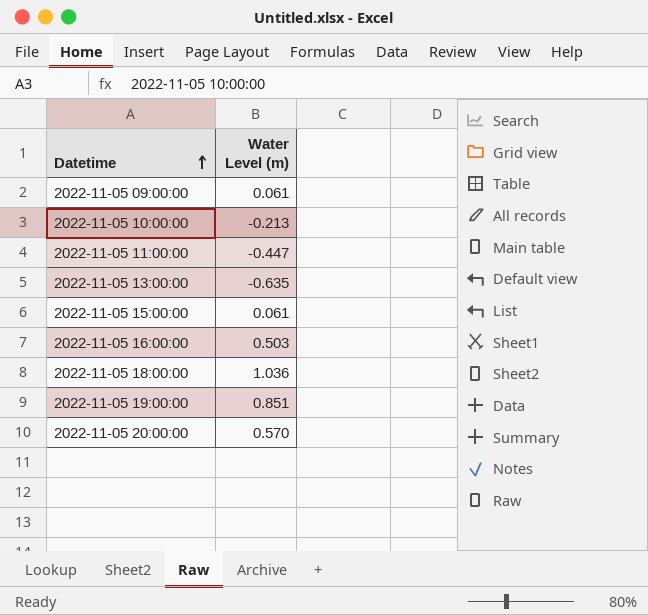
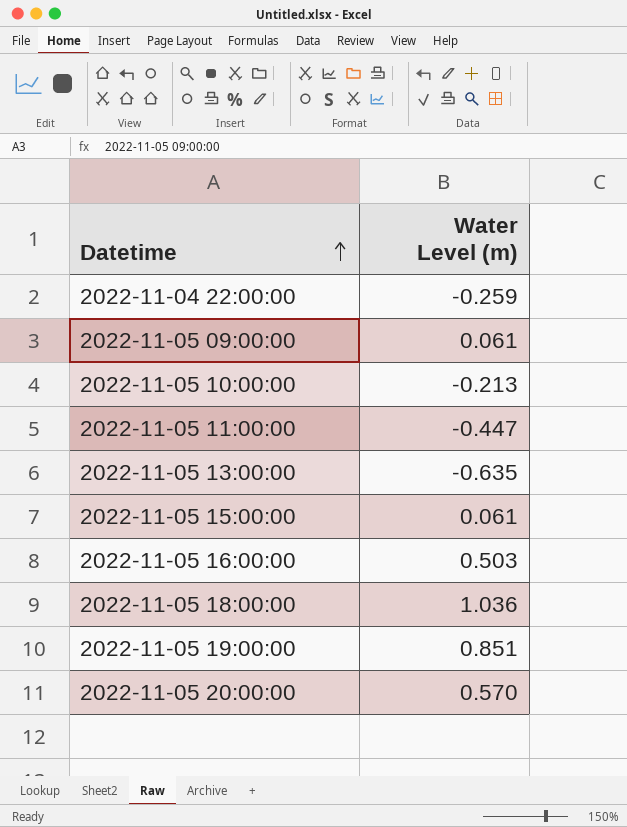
row 2022-11-04 22:00:00: none -> -0.259

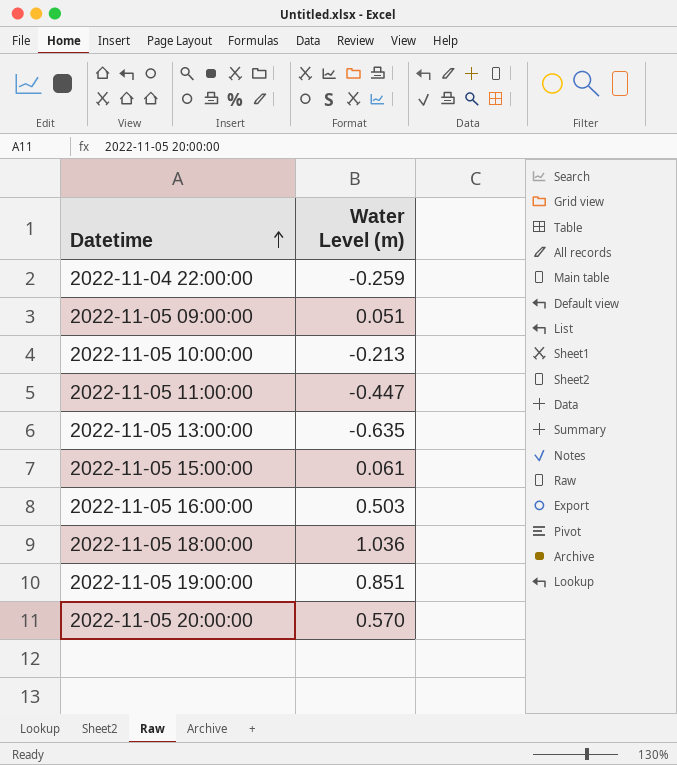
2022-11-05 09:00:00 | Water Level (m): 0.061 -> 0.051

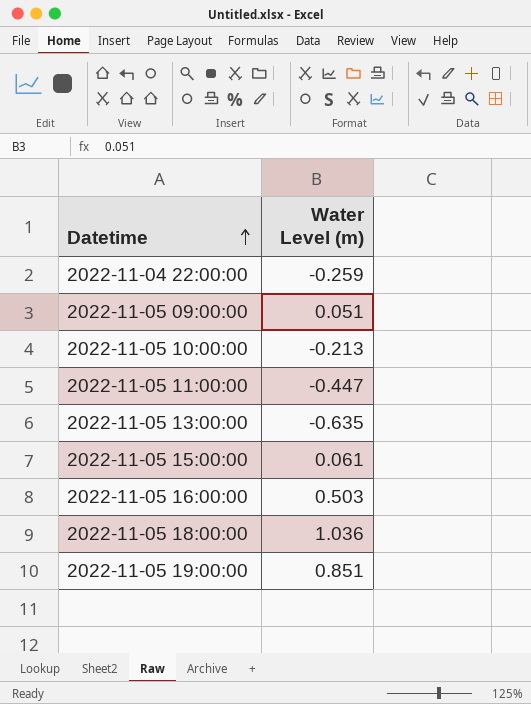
row 2022-11-05 20:00:00: 0.570 -> none

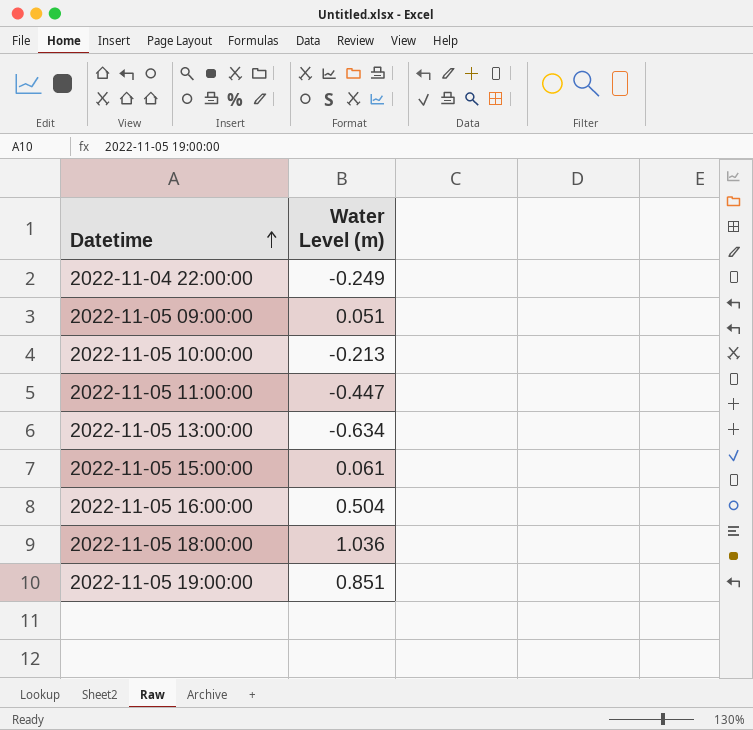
2022-11-04 22:00:00 | Water Level (m): -0.259 -> -0.249
2022-11-05 13:00:00 | Water Level (m): -0.635 -> -0.634
2022-11-05 16:00:00 | Water Level (m): 0.503 -> 0.504

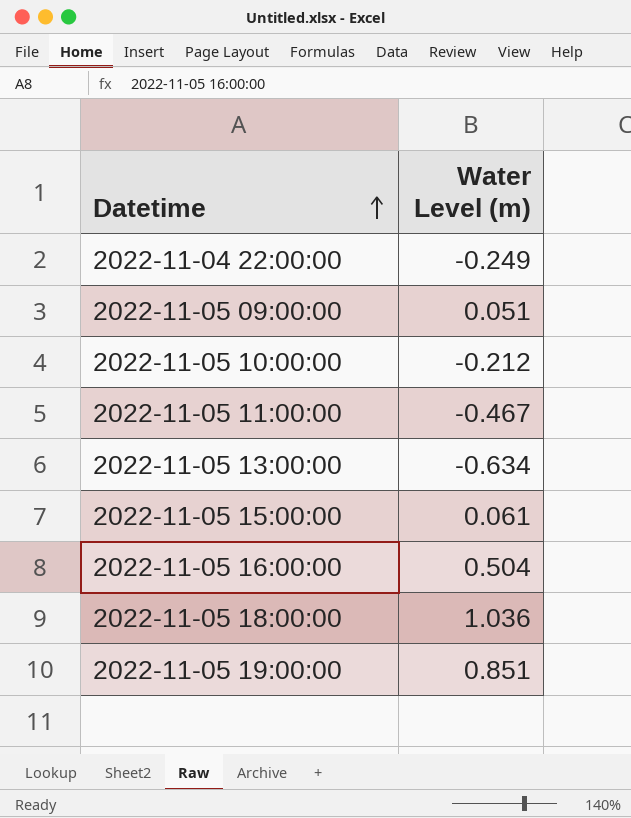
2022-11-05 10:00:00 | Water Level (m): -0.213 -> -0.212
2022-11-05 11:00:00 | Water Level (m): -0.447 -> -0.467

